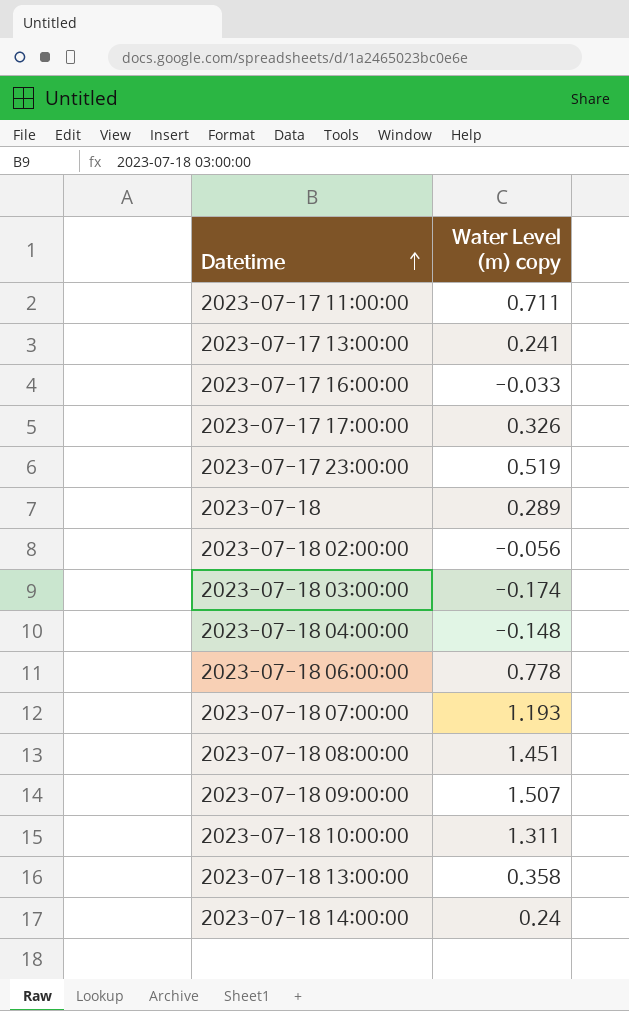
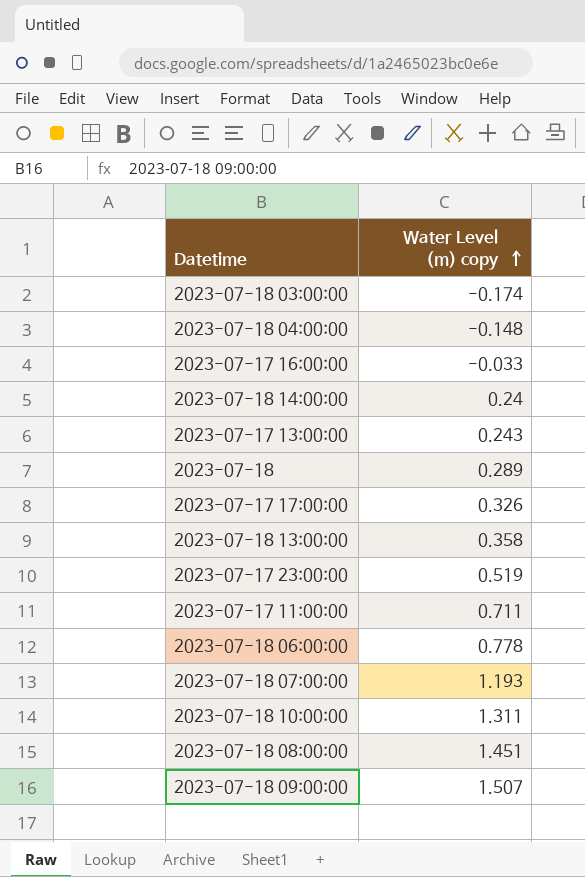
row order: Datetime ascending -> Water Level (m) copy ascending
row 2023-07-18 02:00:00: -0.056 -> none
2023-07-17 13:00:00 | Water Level (m) copy: 0.241 -> 0.243

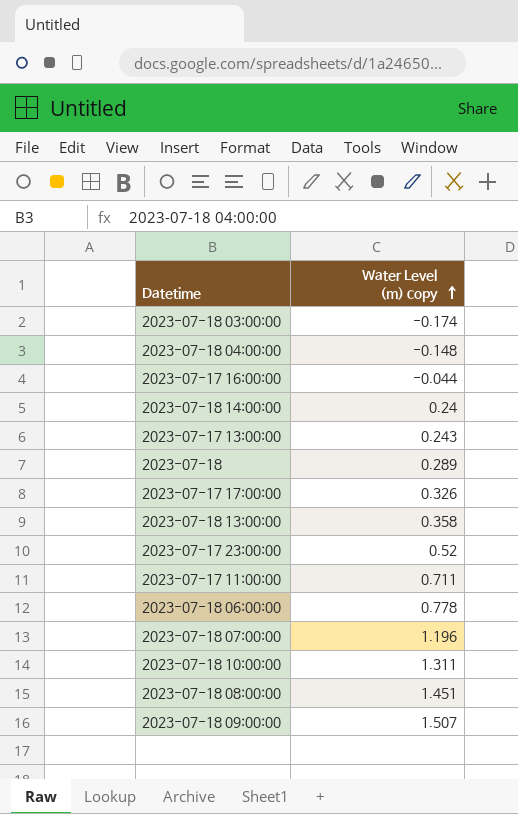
2023-07-17 16:00:00 | Water Level (m) copy: -0.033 -> -0.044
2023-07-17 23:00:00 | Water Level (m) copy: 0.519 -> 0.52
2023-07-18 07:00:00 | Water Level (m) copy: 1.193 -> 1.196

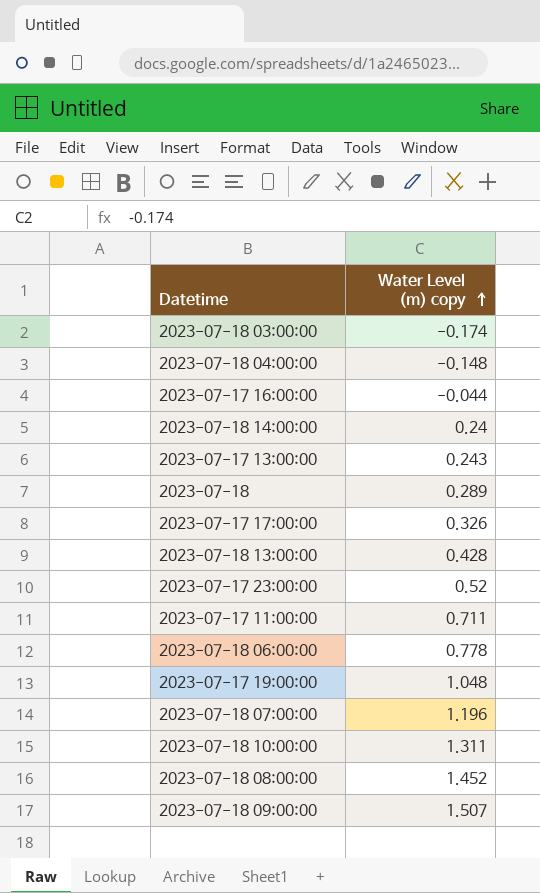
2023-07-18 13:00:00 | Water Level (m) copy: 0.358 -> 0.428
row 2023-07-17 19:00:00: none -> 1.048
2023-07-18 08:00:00 | Water Level (m) copy: 1.451 -> 1.452

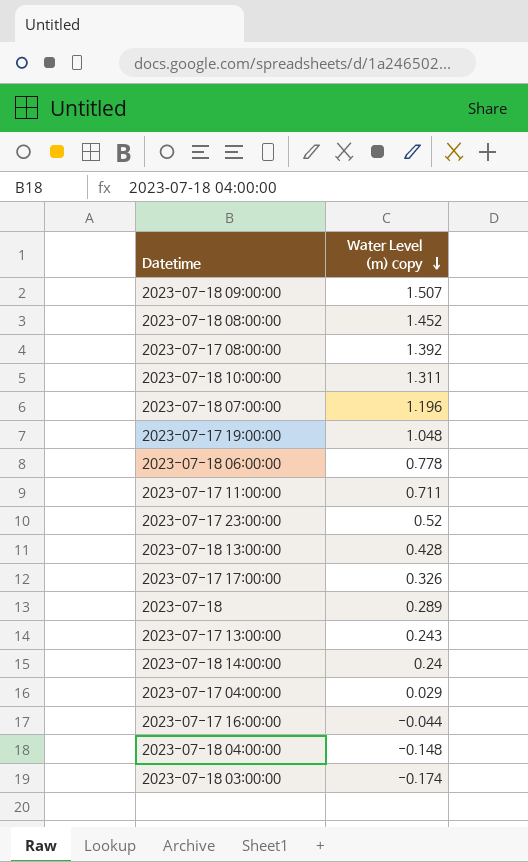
row order: Water Level (m) copy ascending -> Water Level (m) copy descending
row 2023-07-17 08:00:00: none -> 1.392
row 2023-07-17 04:00:00: none -> 0.029

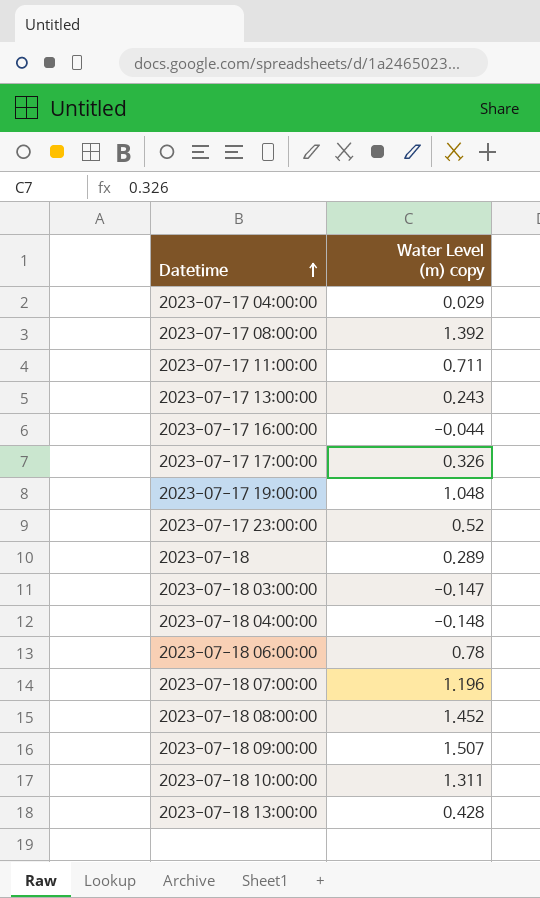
row order: Water Level (m) copy descending -> Datetime ascending
row 2023-07-18 14:00:00: 0.24 -> none
2023-07-18 03:00:00 | Water Level (m) copy: -0.174 -> -0.147
2023-07-18 06:00:00 | Water Level (m) copy: 0.778 -> 0.78

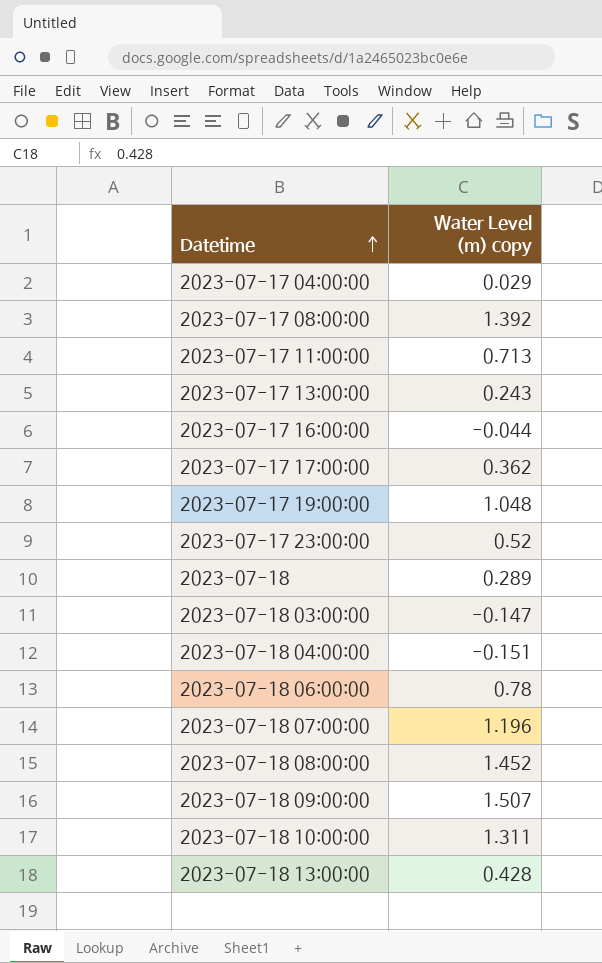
2023-07-17 11:00:00 | Water Level (m) copy: 0.711 -> 0.713
2023-07-17 17:00:00 | Water Level (m) copy: 0.326 -> 0.362
2023-07-18 04:00:00 | Water Level (m) copy: -0.148 -> -0.151

